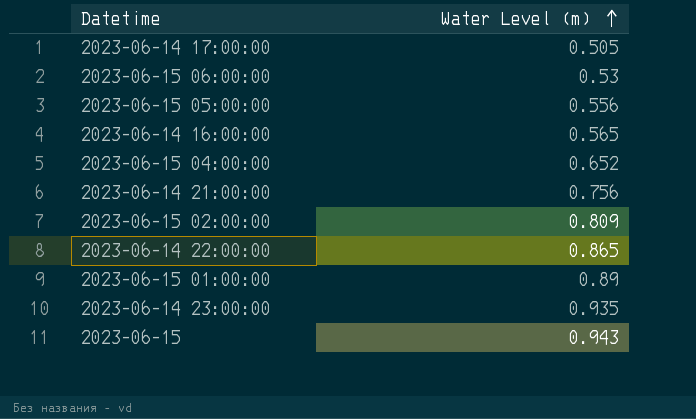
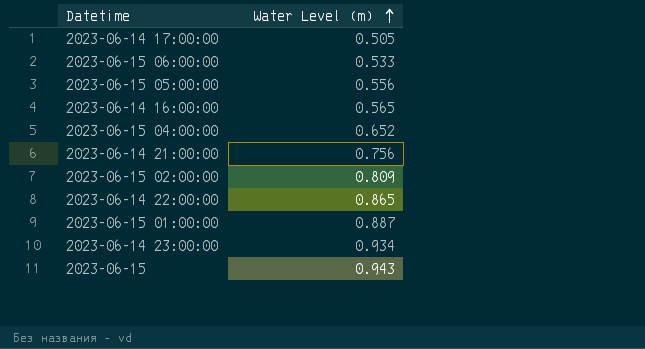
2023-06-15 06:00:00 | Water Level (m): 0.53 -> 0.533
2023-06-15 01:00:00 | Water Level (m): 0.89 -> 0.887
2023-06-14 23:00:00 | Water Level (m): 0.935 -> 0.934

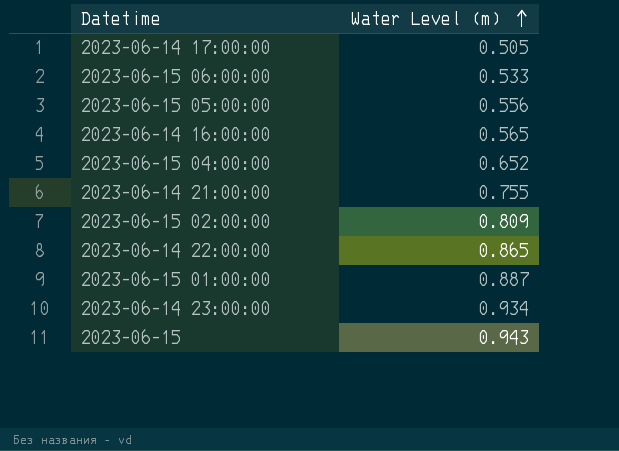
2023-06-14 21:00:00 | Water Level (m): 0.756 -> 0.755

